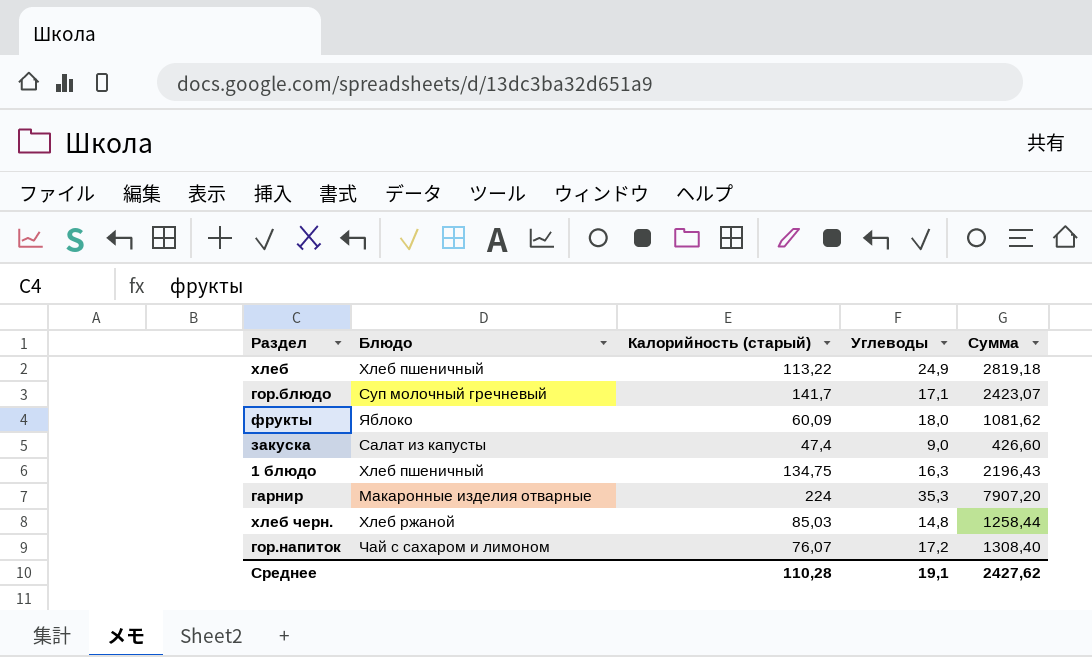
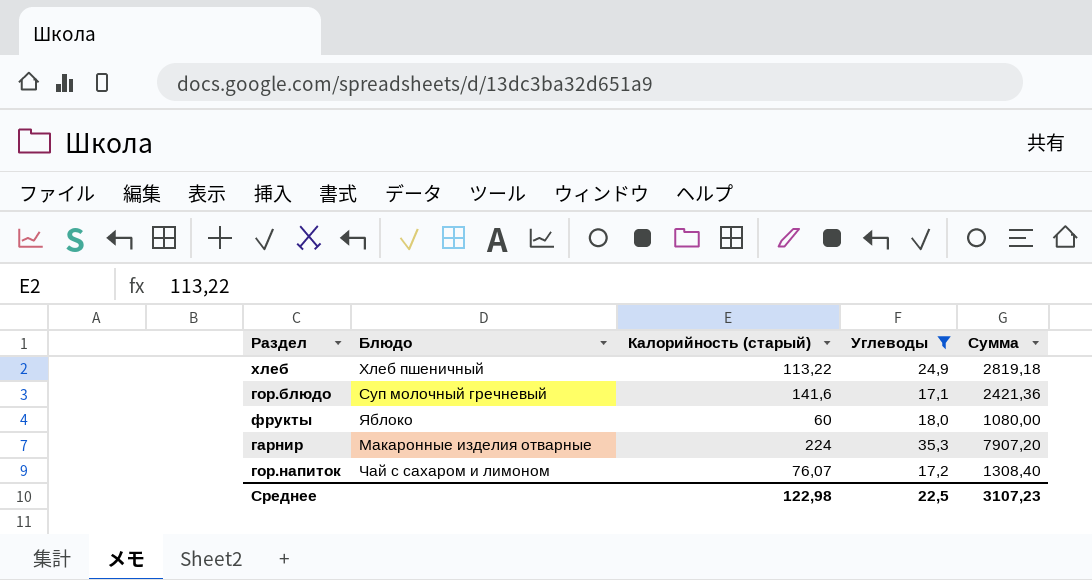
filter: none -> Углеводы >= 17,1
гор.блюдо | Калорийность (старый): 141,7 -> 141,6
гор.блюдо | Сумма: 2423,07 -> 2421,36
фрукты | Калорийность (старый): 60,09 -> 60
фрукты | Сумма: 1081,62 -> 1080,00
Среднее | Калорийность (старый): 110,28 -> 122,98
Среднее | Углеводы: 19,1 -> 22,5
Среднее | Сумма: 2427,62 -> 3107,23

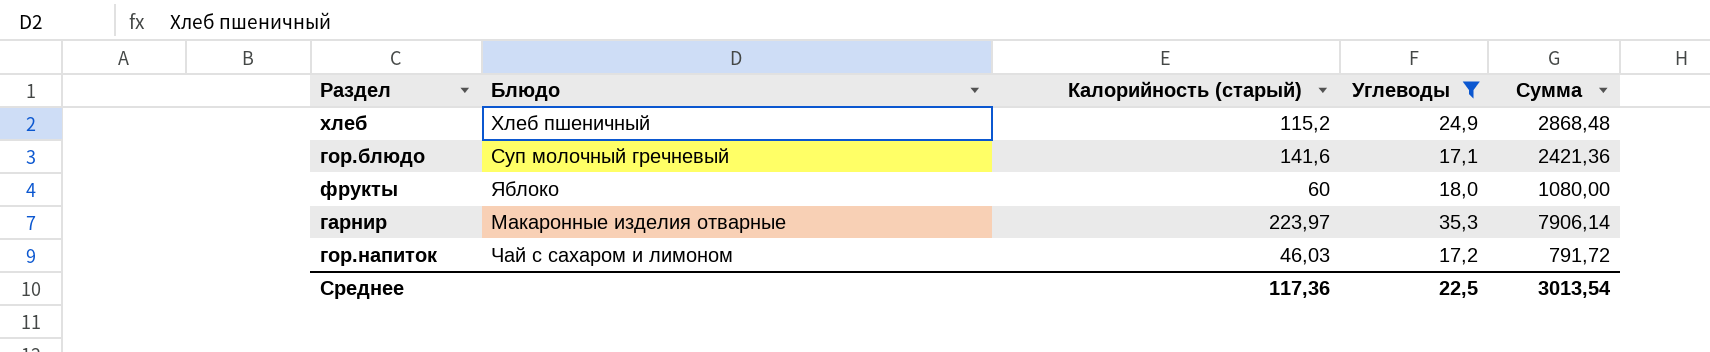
хлеб | Калорийность (старый): 113,22 -> 115,2
хлеб | Сумма: 2819,18 -> 2868,48
гарнир | Калорийность (старый): 224 -> 223,97
гарнир | Сумма: 7907,20 -> 7906,14
гор.напиток | Калорийность (старый): 76,07 -> 46,03
гор.напиток | Сумма: 1308,40 -> 791,72
Среднее | Калорийность (старый): 122,98 -> 117,36
Среднее | Сумма: 3107,23 -> 3013,54

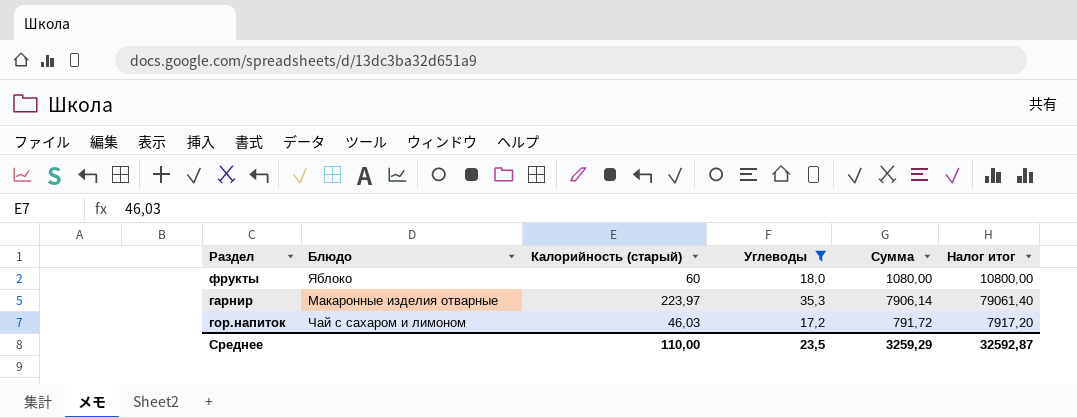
column Налог итог | formula: none -> [Сумма] * 10
row хлеб: Хлеб пшеничный | 115,2 | 24,9 | 2868,48 -> none
row гор.блюдо: Суп молочный гречневый | 141,6 | 17,1 | 2421,36 -> none
Среднее | Калорийность (старый): 117,36 -> 110,00
Среднее | Углеводы: 22,5 -> 23,5
Среднее | Сумма: 3013,54 -> 3259,29

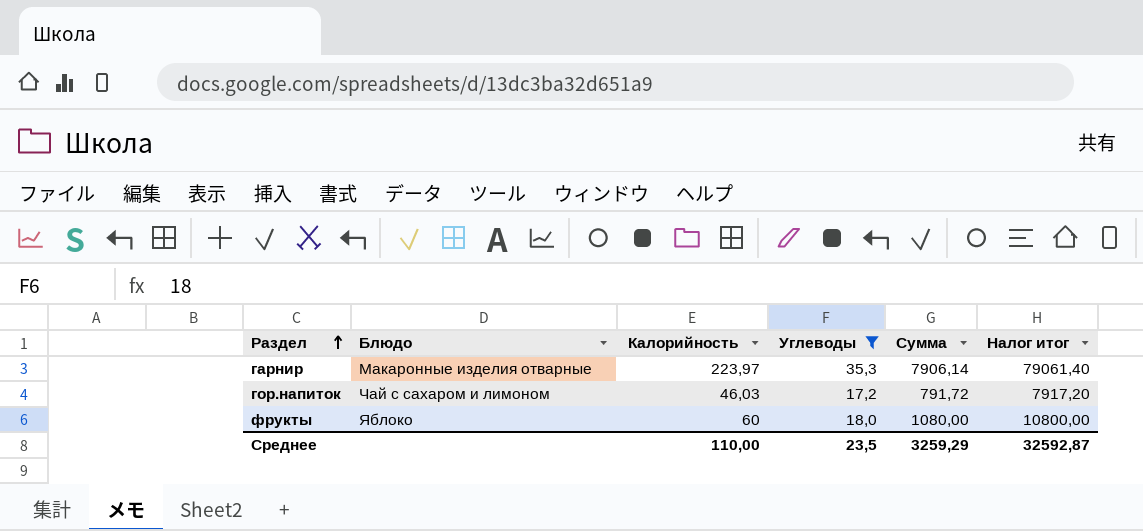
row order: none -> Раздел ascending
column name: Калорийность (старый) -> Калорийность

